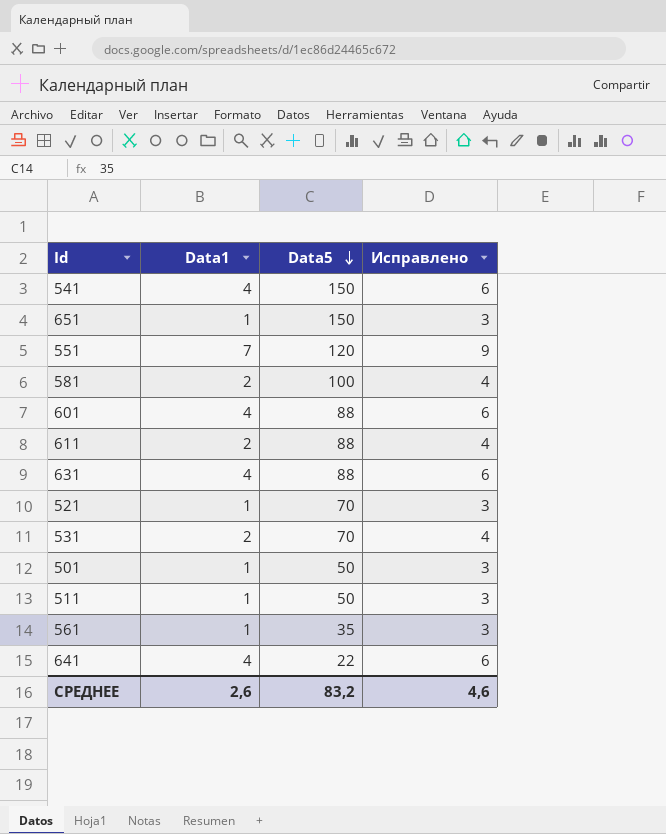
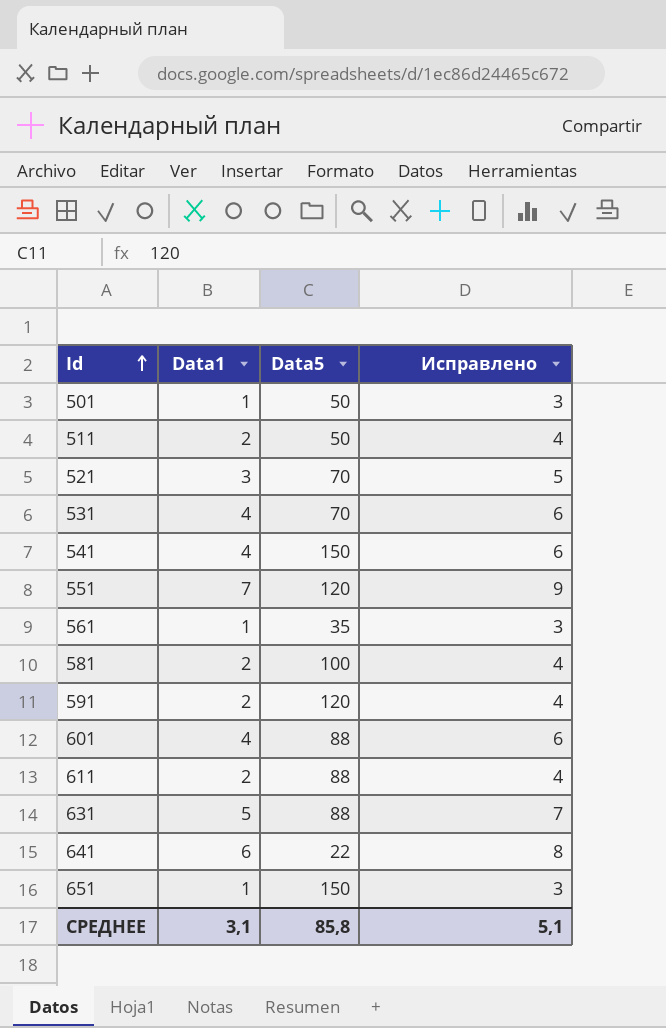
row order: Data5 descending -> Id ascending
511 | Data1: 1 -> 2
511 | Исправлено: 3 -> 4
521 | Data1: 1 -> 3
521 | Исправлено: 3 -> 5
531 | Data1: 2 -> 4
531 | Исправлено: 4 -> 6
row 591: none -> 2 | 120 | 4
631 | Data1: 4 -> 5
631 | Исправлено: 6 -> 7
641 | Data1: 4 -> 6
641 | Исправлено: 6 -> 8
СРЕДНЕЕ | Data1: 2,6 -> 3,1
СРЕДНЕЕ | Data5: 83,2 -> 85,8
СРЕДНЕЕ | Исправлено: 4,6 -> 5,1

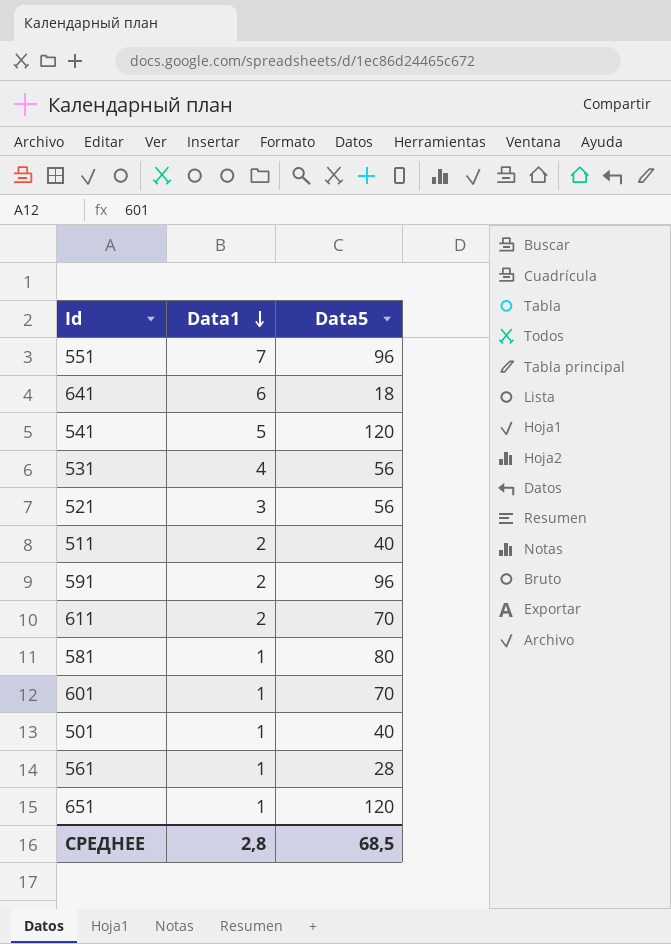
row order: Id ascending -> Data1 descending
column Исправлено | formula: [Data1] + 2 -> none
row 631: 5 | 88 | 7 -> none
551 | Data5: 120 -> 96
641 | Data5: 22 -> 18
541 | Data1: 4 -> 5
541 | Data5: 150 -> 120
531 | Data5: 70 -> 56
521 | Data5: 70 -> 56
511 | Data5: 50 -> 40
591 | Data5: 120 -> 96
611 | Data5: 88 -> 70
581 | Data1: 2 -> 1
581 | Data5: 100 -> 80
601 | Data1: 4 -> 1
601 | Data5: 88 -> 70
501 | Data5: 50 -> 40
561 | Data5: 35 -> 28
651 | Data5: 150 -> 120
СРЕДНЕЕ | Data1: 3,1 -> 2,8
СРЕДНЕЕ | Data5: 85,8 -> 68,5

